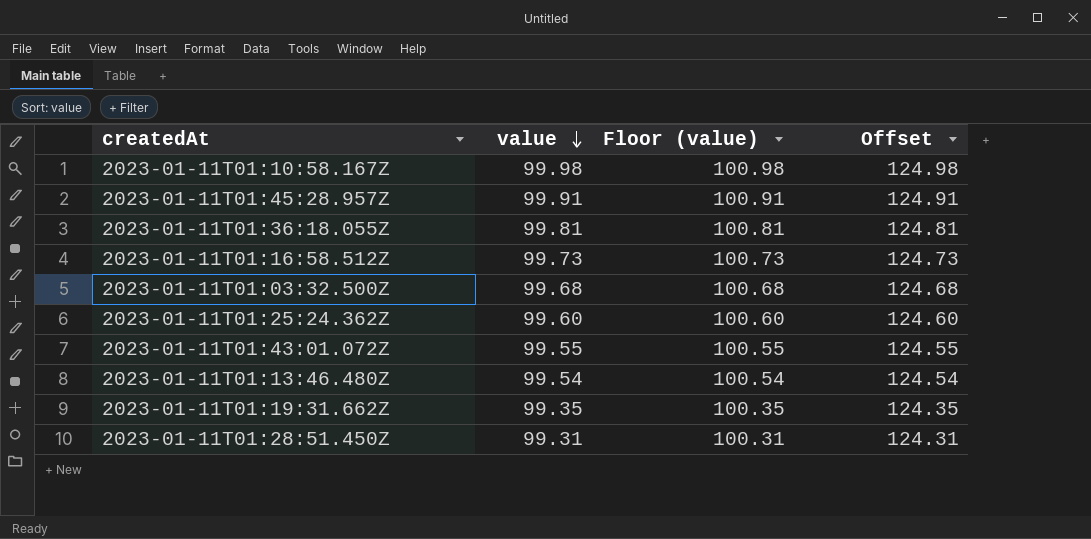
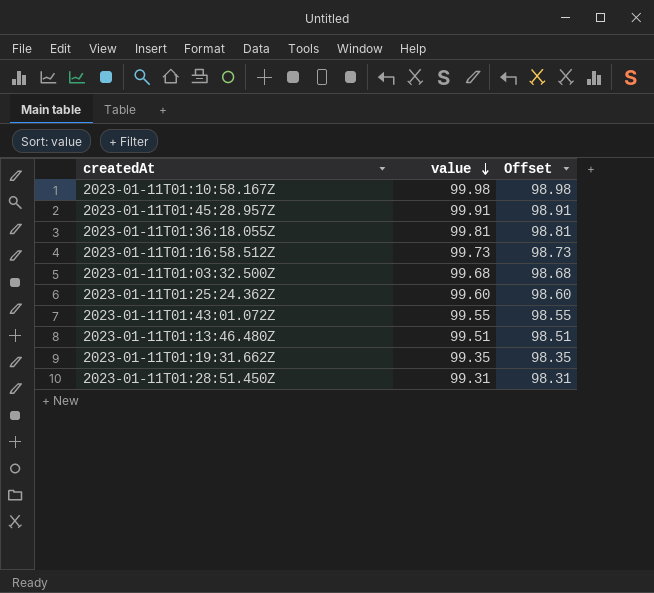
column Floor (value) | formula: [value] + 1 -> none
column Offset | formula: [value] + 25 -> [value] - 1
2023-01-11T01:13:46.480Z | value: 99.54 -> 99.51

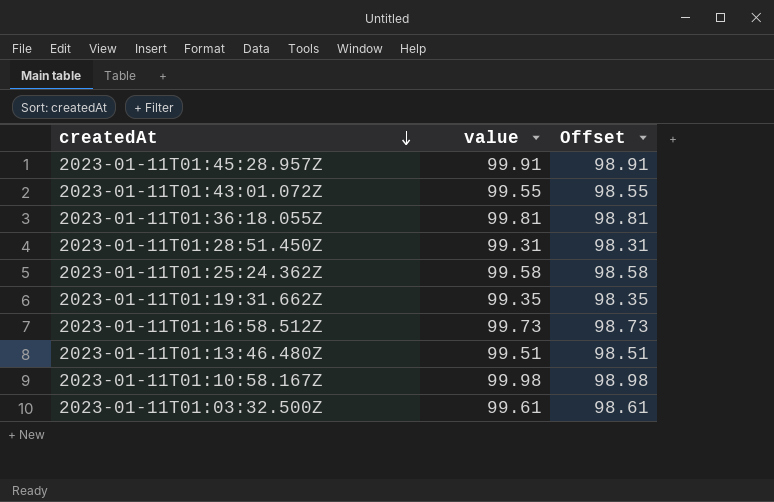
row order: value descending -> createdAt descending
2023-01-11T01:25:24.362Z | value: 99.60 -> 99.58
2023-01-11T01:25:24.362Z | Offset: 98.60 -> 98.58
2023-01-11T01:03:32.500Z | value: 99.68 -> 99.61
2023-01-11T01:03:32.500Z | Offset: 98.68 -> 98.61

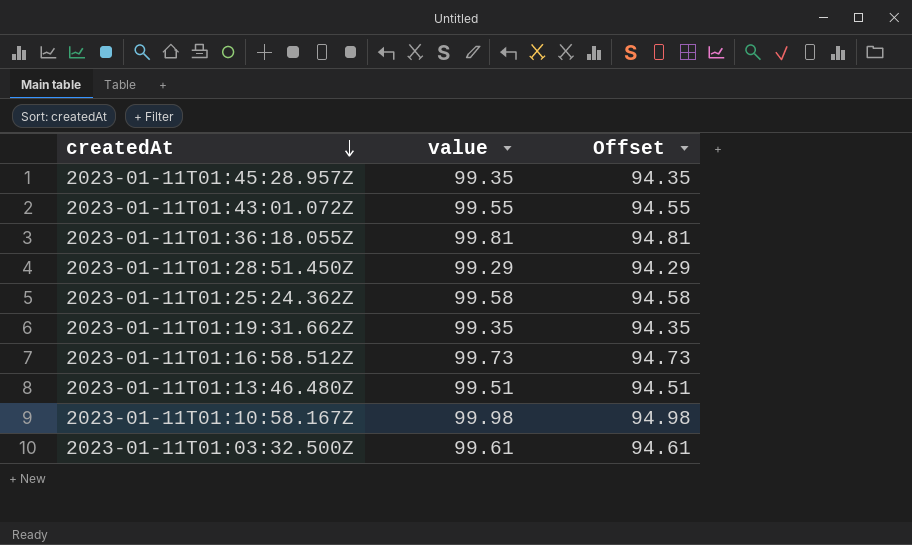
column Offset | formula: [value] - 1 -> [value] - 5
2023-01-11T01:45:28.957Z | value: 99.91 -> 99.35
2023-01-11T01:28:51.450Z | value: 99.31 -> 99.29

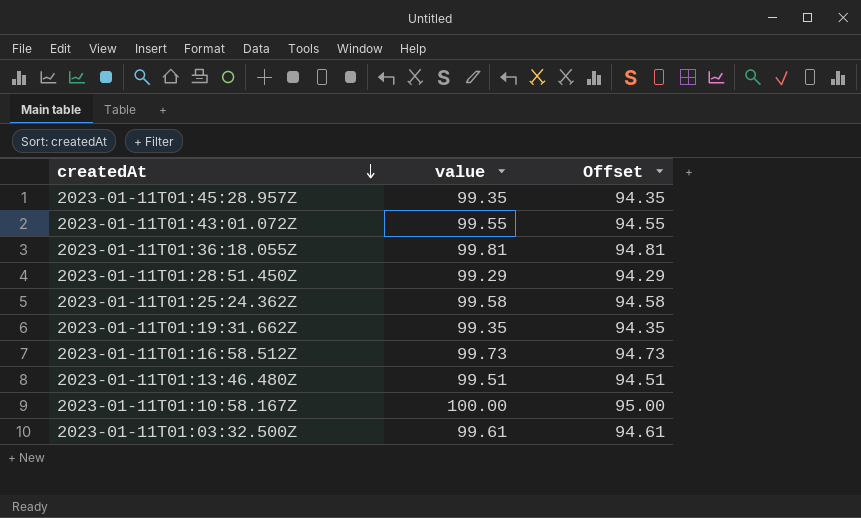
2023-01-11T01:10:58.167Z | value: 99.98 -> 100.00
2023-01-11T01:10:58.167Z | Offset: 94.98 -> 95.00

